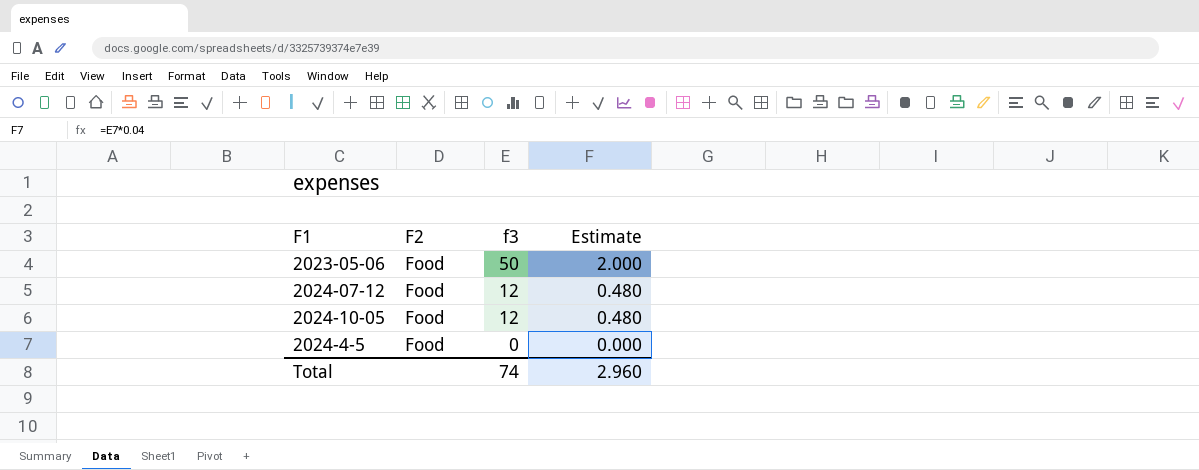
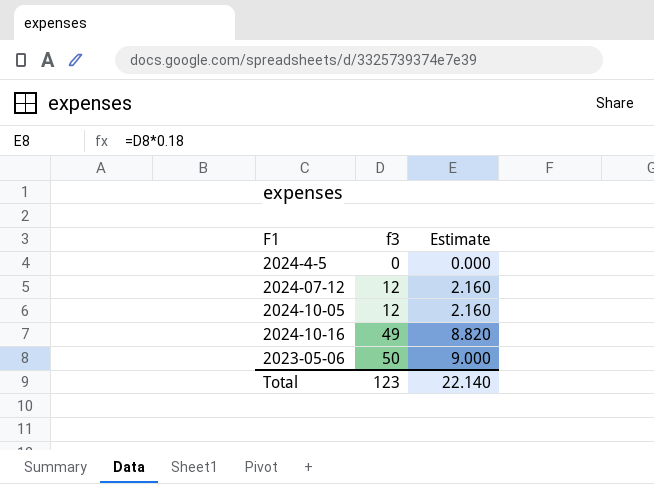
row order: f3 descending -> f3 ascending
column F2 | position: 2 -> none
column Estimate | formula: [f3] * 0.04 -> [f3] * 0.18
row 2024-10-16: none -> 49 | 8.820
Total | f3: 74 -> 123
Total | Estimate: 2.960 -> 22.140

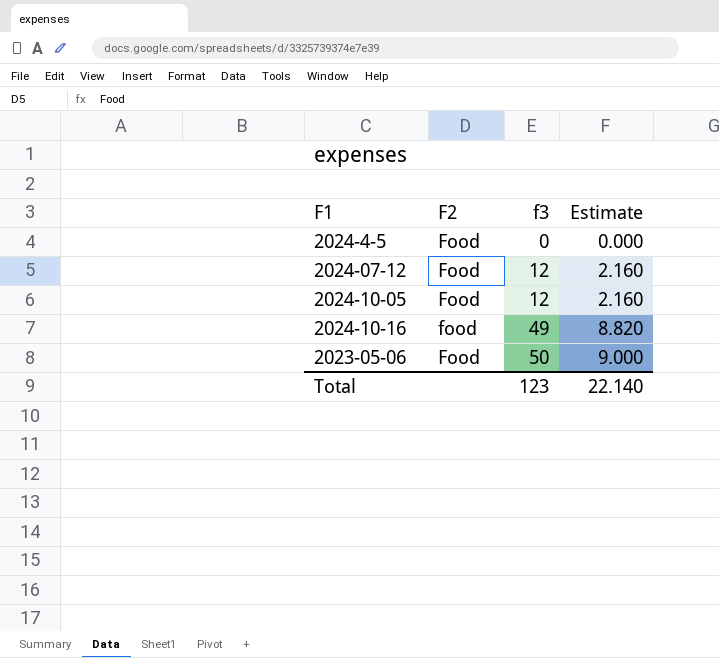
column F2 | position: none -> 2

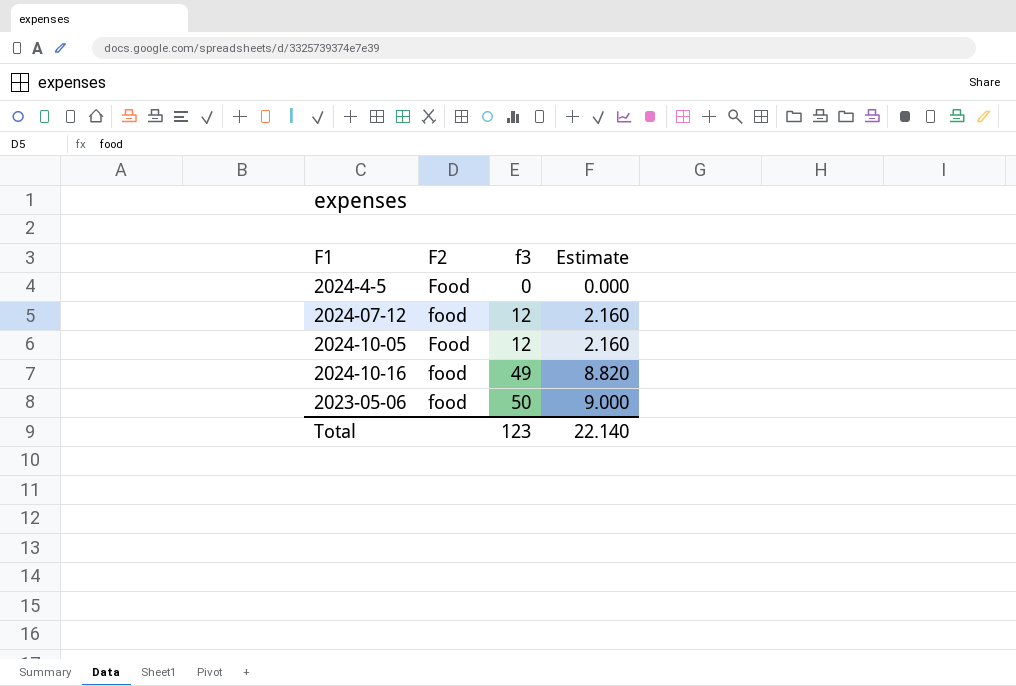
2024-07-12 | F2: Food -> food
2023-05-06 | F2: Food -> food

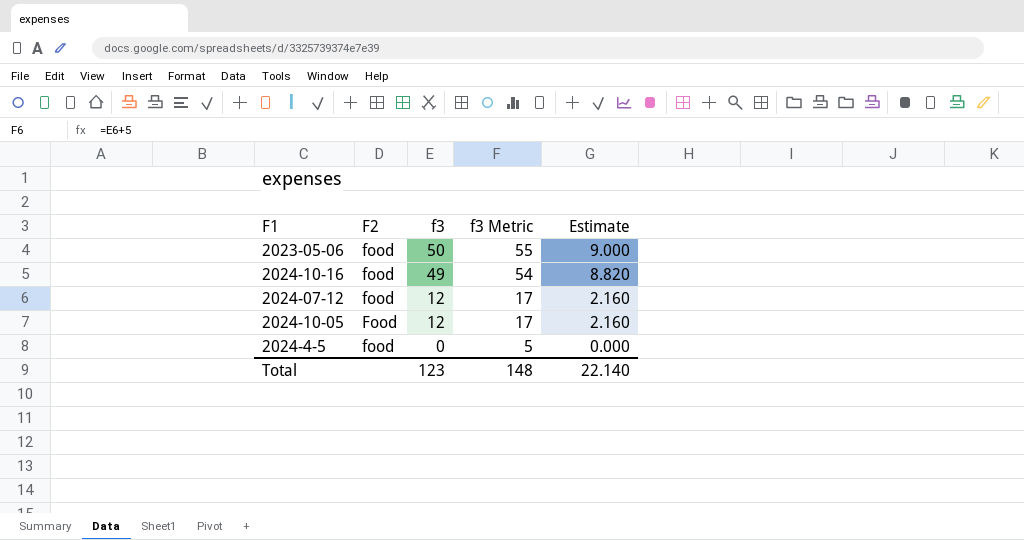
row order: f3 ascending -> f3 descending
column f3 Metric | formula: none -> [f3] + 5
2024-4-5 | F2: Food -> food

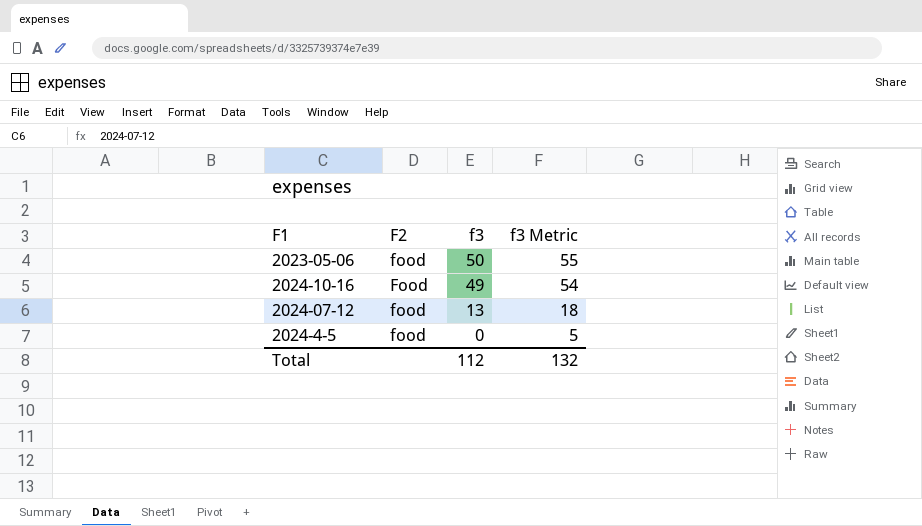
column Estimate | formula: [f3] * 0.18 -> none
row 2024-10-05: Food | 12 | 17 | 2.160 -> none
2024-10-16 | F2: food -> Food
2024-07-12 | f3: 12 -> 13
2024-07-12 | f3 Metric: 17 -> 18
Total | f3: 123 -> 112
Total | f3 Metric: 148 -> 132

